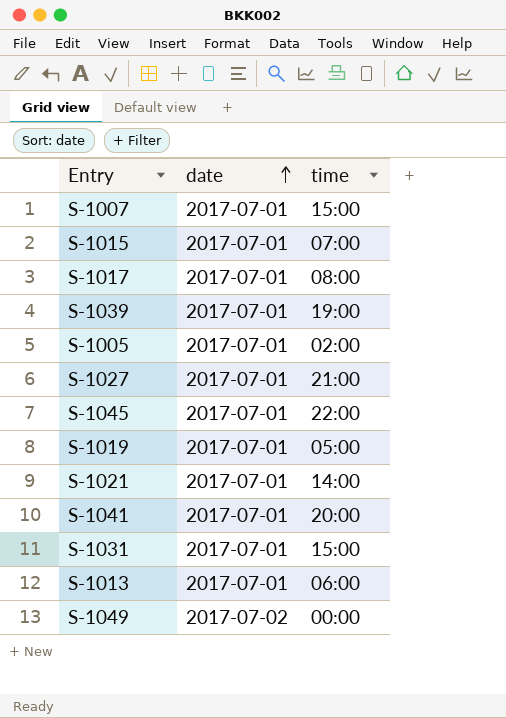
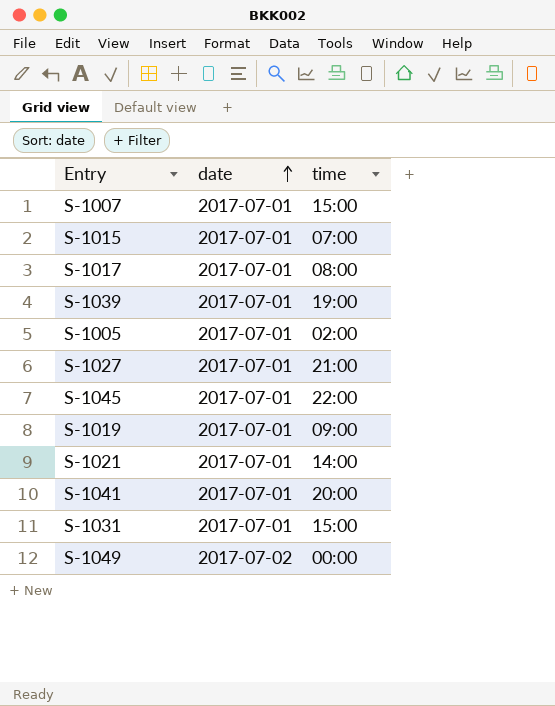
row S-1013: 2017-07-01 | 06:00 -> none
S-1019 | time: 05:00 -> 09:00

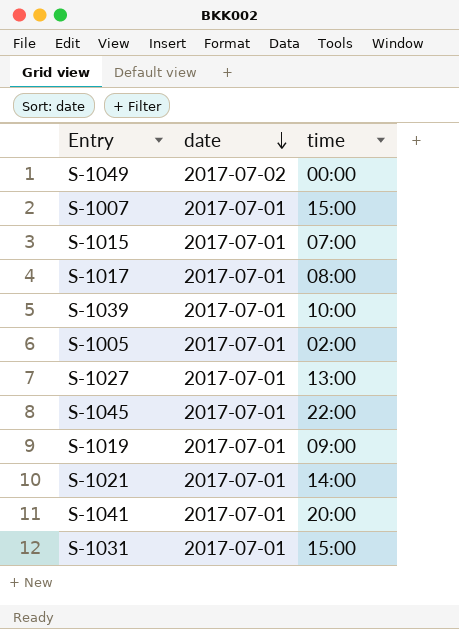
row order: date ascending -> date descending
S-1039 | time: 19:00 -> 10:00
S-1027 | time: 21:00 -> 13:00

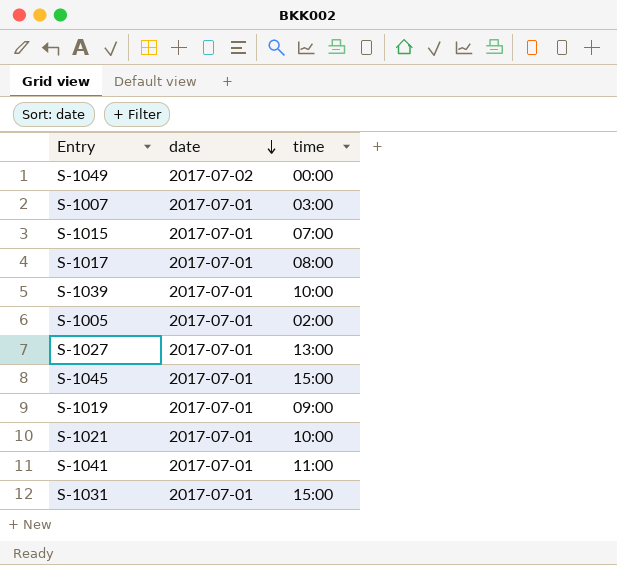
S-1007 | time: 15:00 -> 03:00
S-1045 | time: 22:00 -> 15:00
S-1021 | time: 14:00 -> 10:00
S-1041 | time: 20:00 -> 11:00

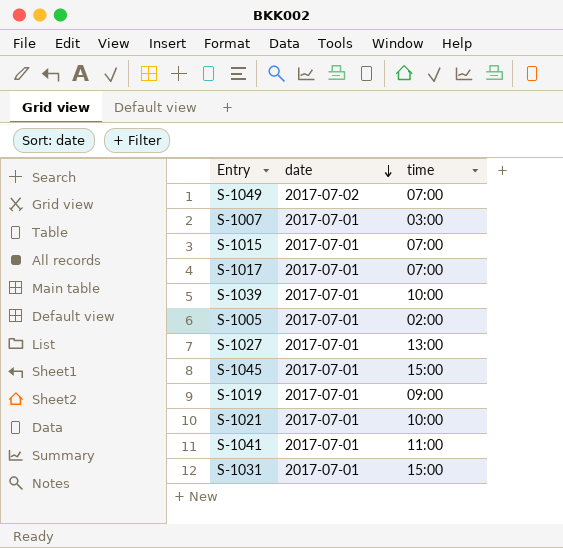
S-1049 | time: 00:00 -> 07:00
S-1017 | time: 08:00 -> 07:00

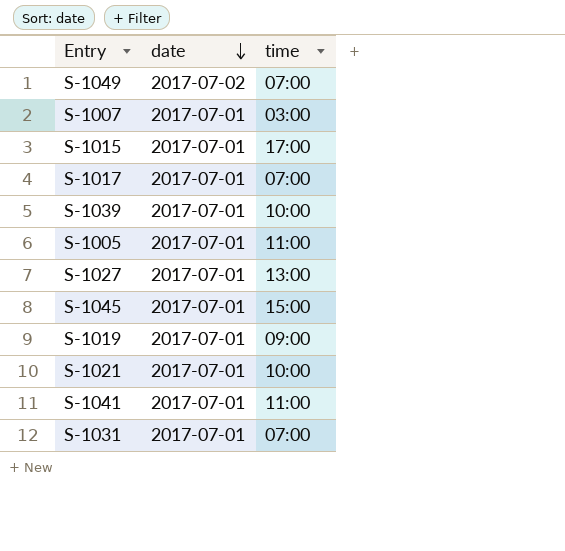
S-1015 | time: 07:00 -> 17:00
S-1005 | time: 02:00 -> 11:00
S-1031 | time: 15:00 -> 07:00

